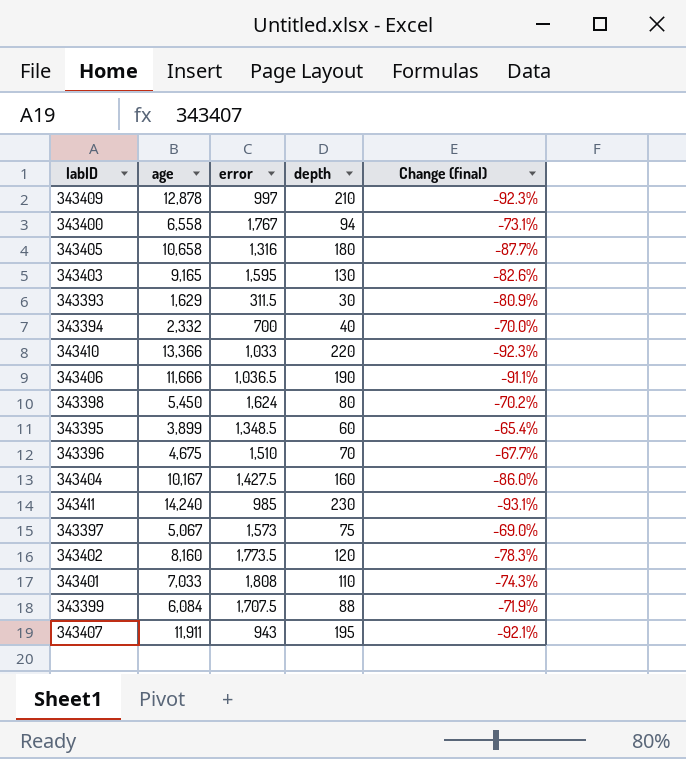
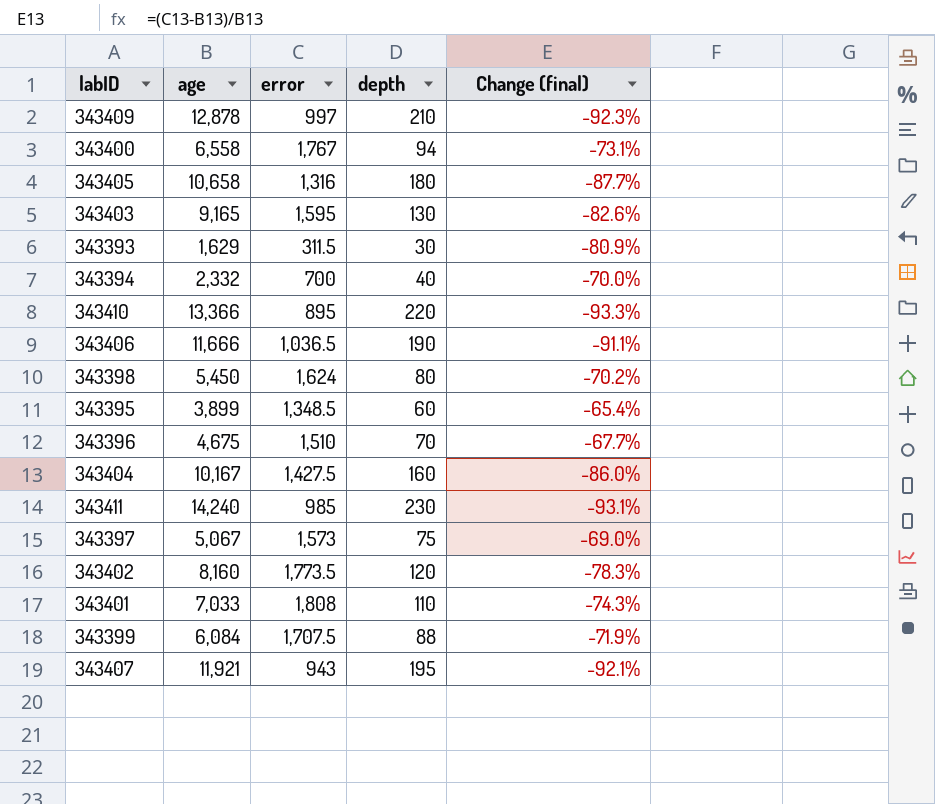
343410 | error: 1,033 -> 895
343410 | Change (final): -92.3% -> -93.3%
343407 | age: 11,911 -> 11,921

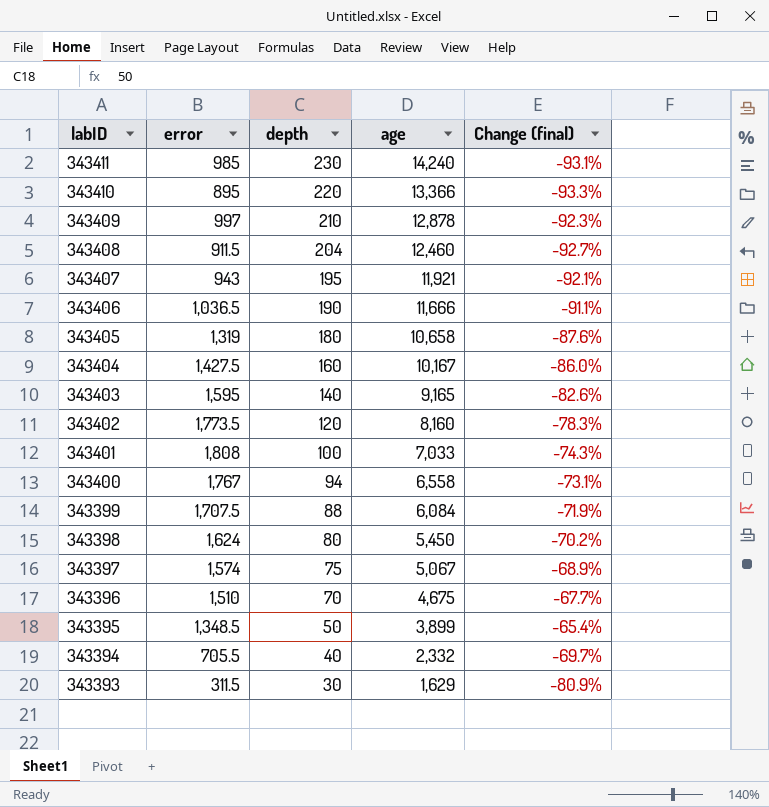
row order: none -> labID descending
column age | position: 2 -> 4
row 343408: none -> 911.5 | 204 | 12,460 | -92.7%
343405 | error: 1,316 -> 1,319
343405 | Change (final): -87.7% -> -87.6%
343403 | depth: 130 -> 140
343401 | depth: 110 -> 100
343397 | error: 1,573 -> 1,574
343397 | Change (final): -69.0% -> -68.9%
343395 | depth: 60 -> 50
343394 | error: 700 -> 705.5
343394 | Change (final): -70.0% -> -69.7%

